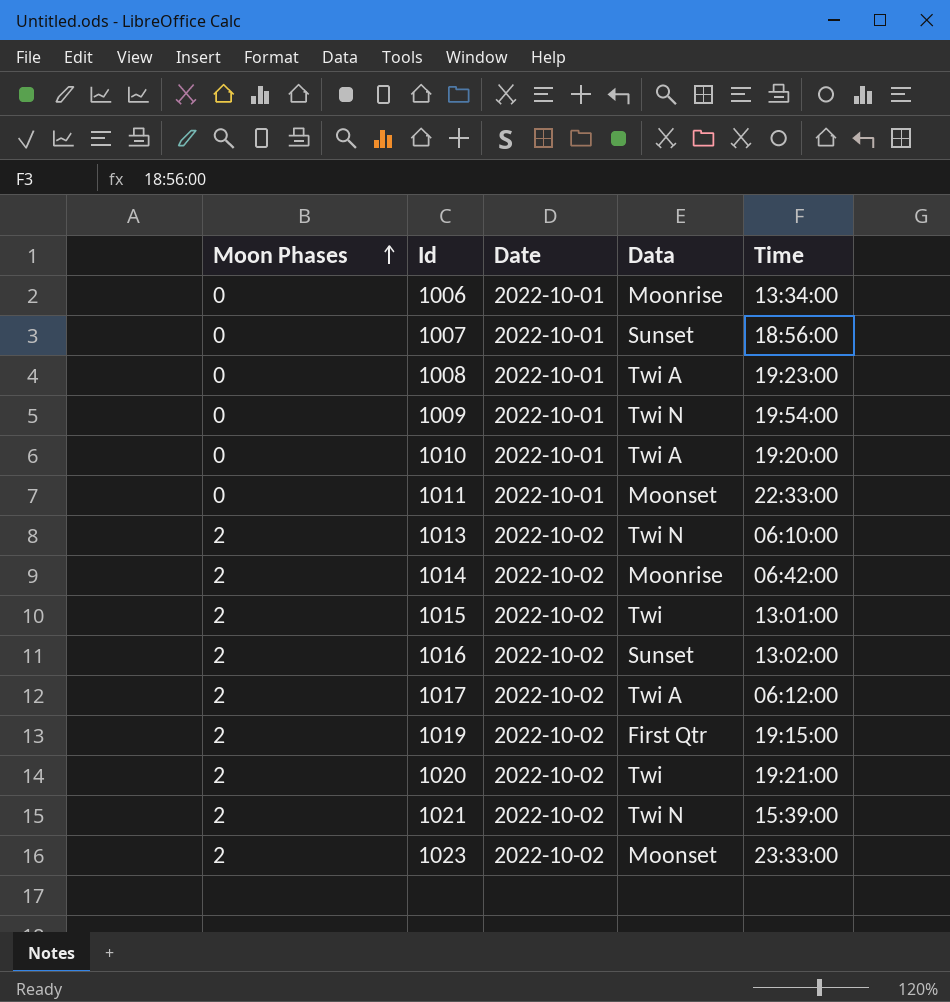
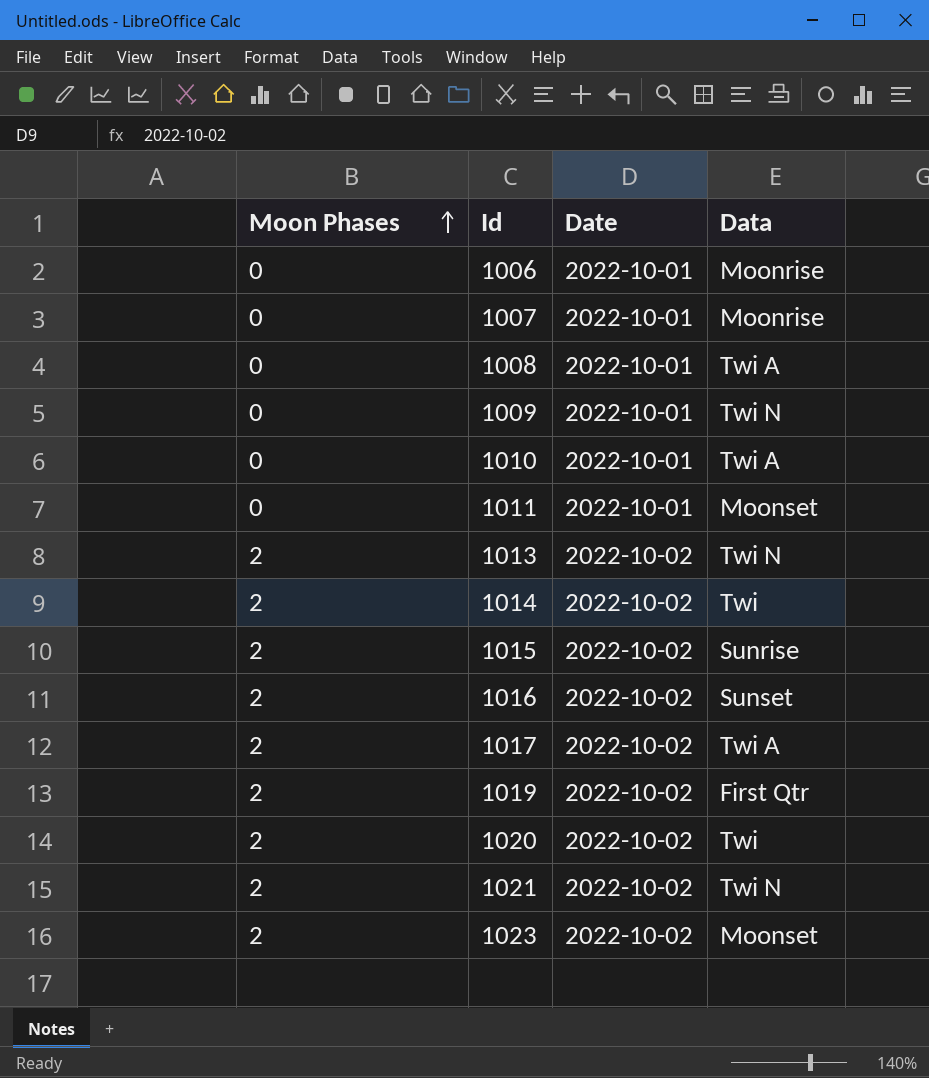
column Time | position: 5 -> none
1007 | Data: Sunset -> Moonrise
1014 | Data: Moonrise -> Twi
1015 | Data: Twi -> Sunrise

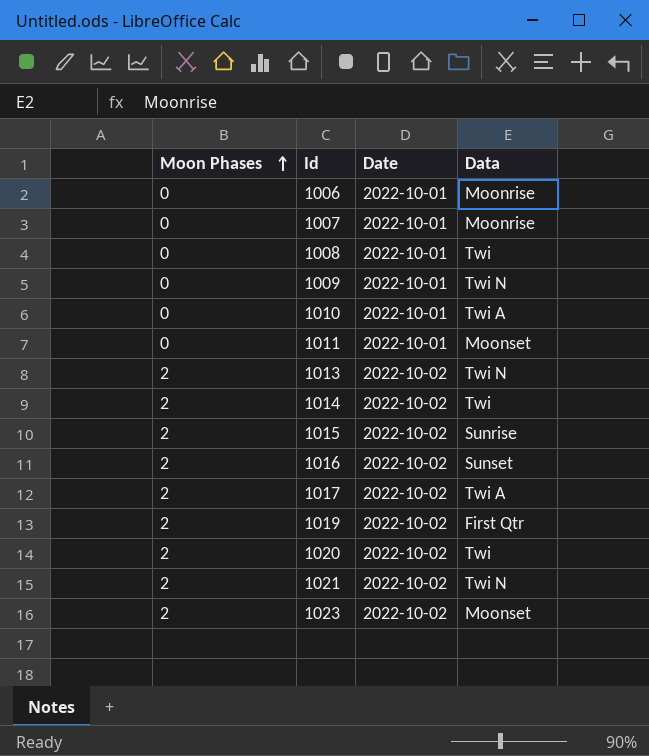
1008 | Data: Twi A -> Twi

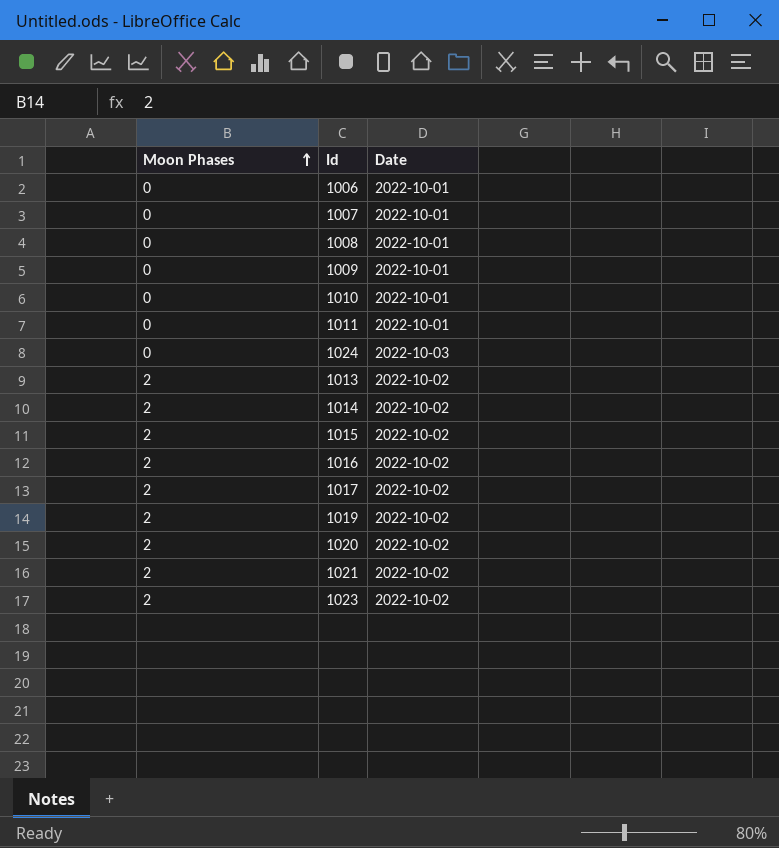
column Data | position: 4 -> none
row 1024: none -> 0 | 2022-10-03

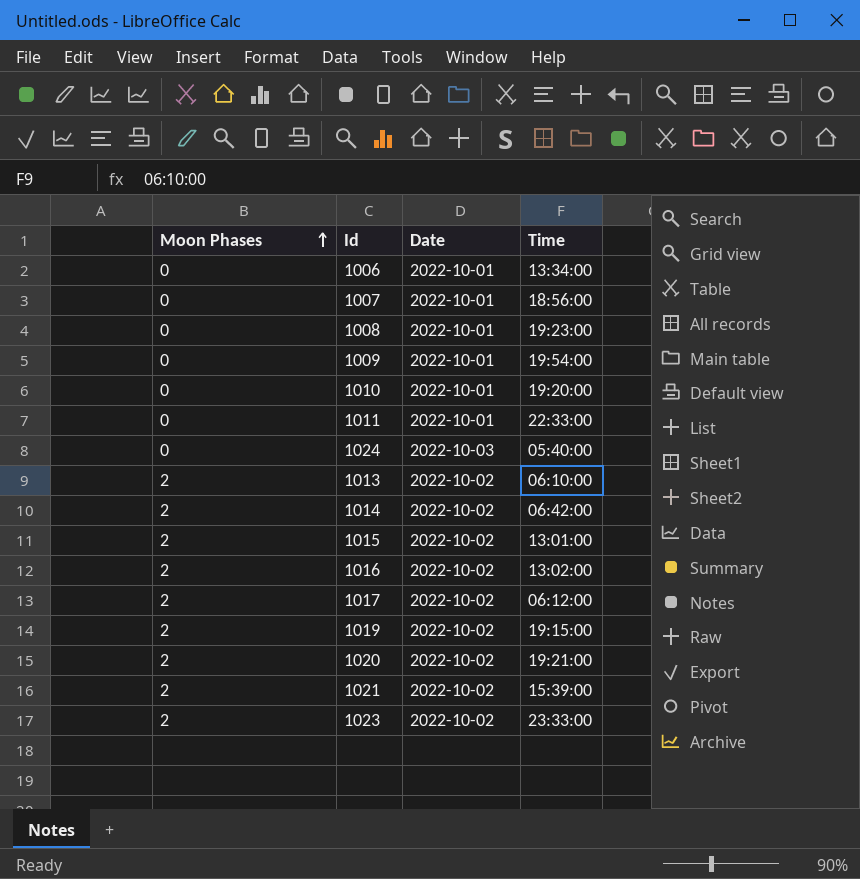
column Time | position: none -> 4

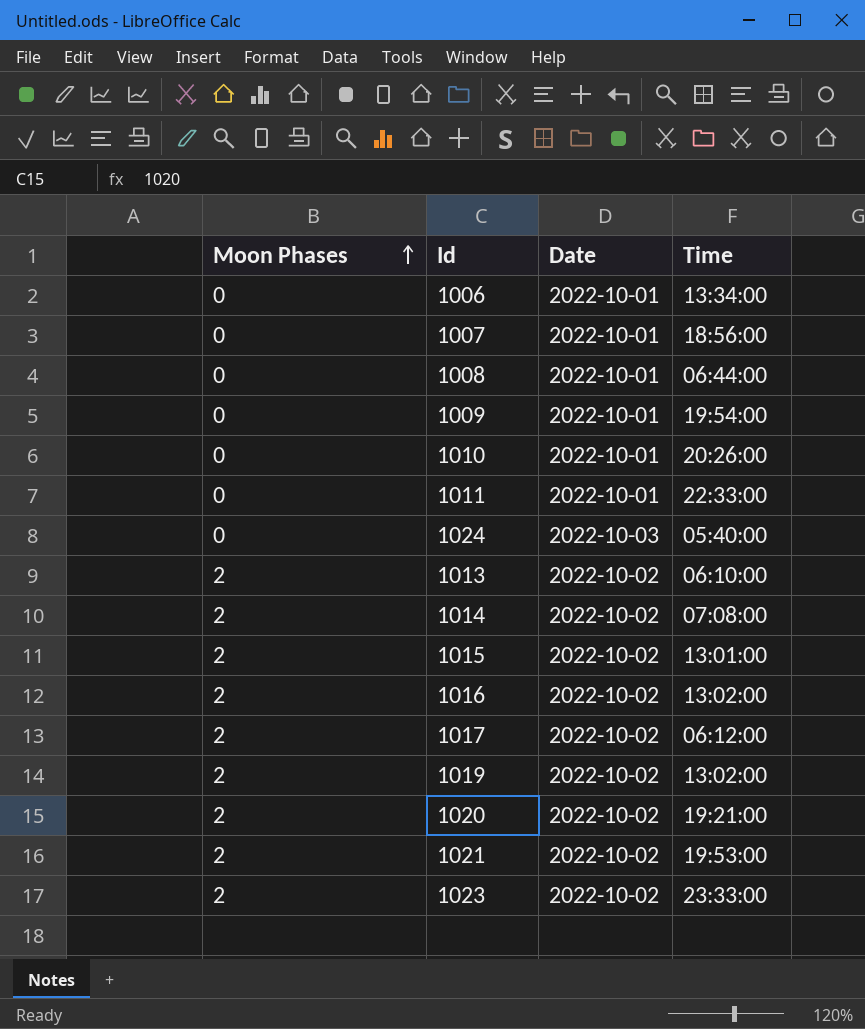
1008 | Time: 19:23:00 -> 06:44:00
1010 | Time: 19:20:00 -> 20:26:00
1014 | Time: 06:42:00 -> 07:08:00
1019 | Time: 19:15:00 -> 13:02:00
1021 | Time: 15:39:00 -> 19:53:00

